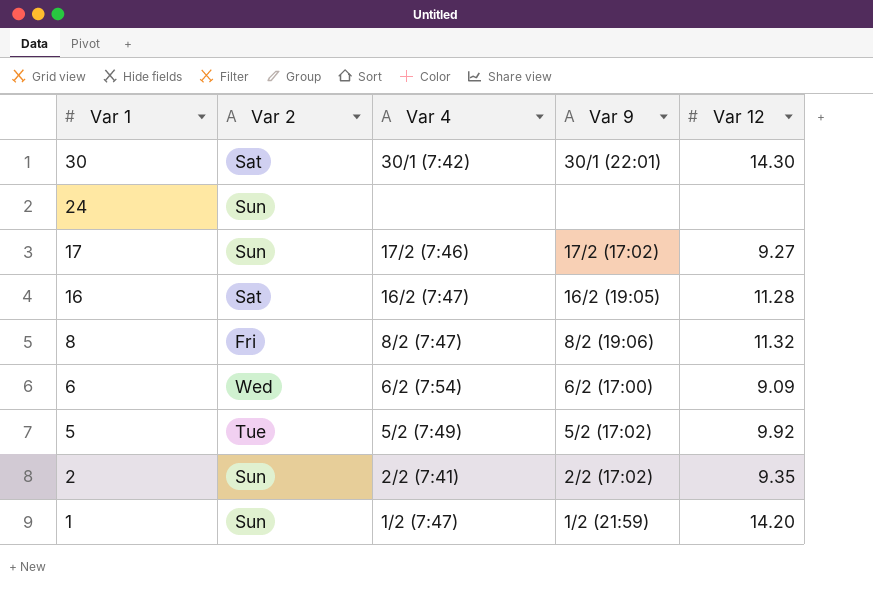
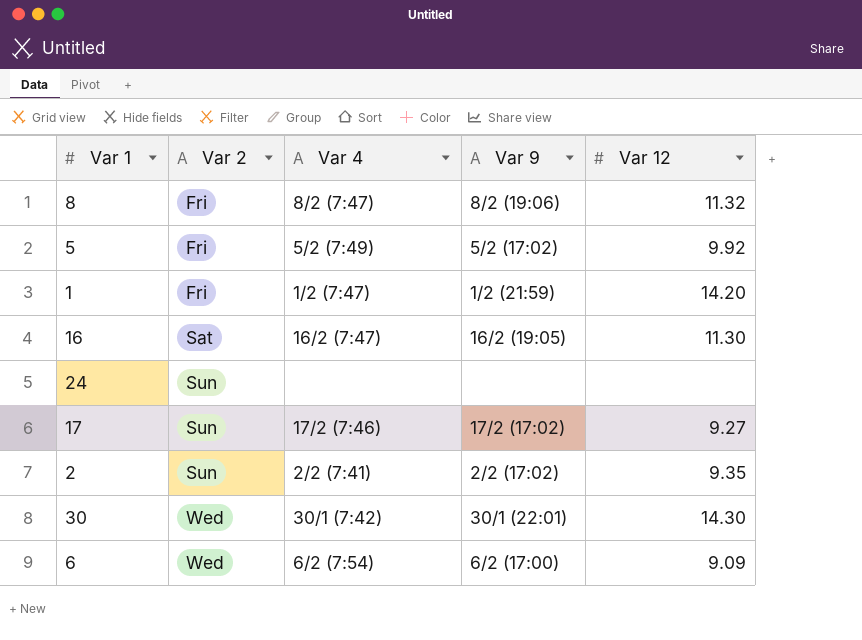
row order: Var 1 descending -> Var 2 ascending
5 | Var 2: Tue -> Fri
1 | Var 2: Sun -> Fri
16 | Var 12: 11.28 -> 11.30
30 | Var 2: Sat -> Wed

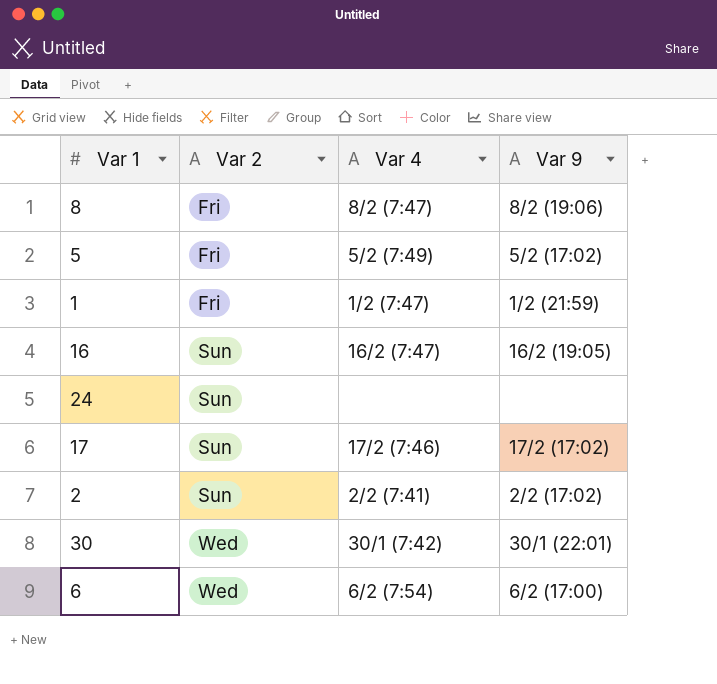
column Var 12 | position: 5 -> none
16 | Var 2: Sat -> Sun

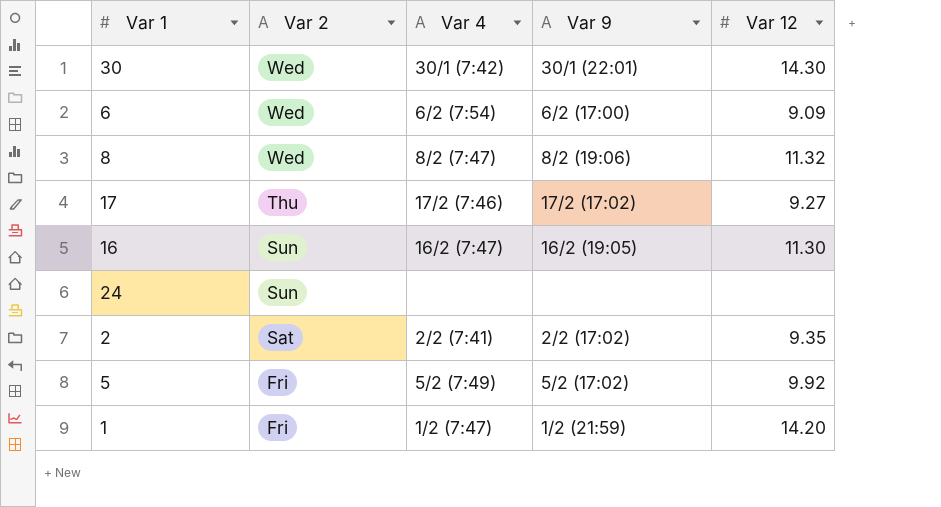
row order: Var 2 ascending -> Var 2 descending
column Var 12 | position: none -> 5
8 | Var 2: Fri -> Wed
17 | Var 2: Sun -> Thu
2 | Var 2: Sun -> Sat

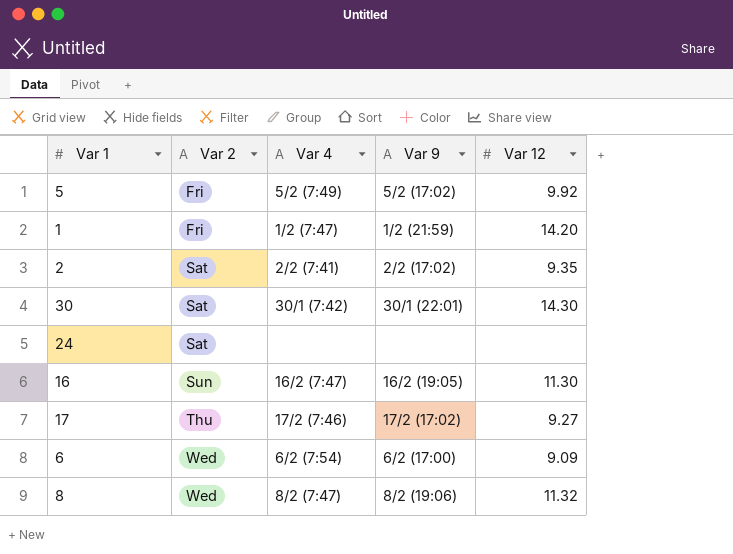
row order: Var 2 descending -> Var 2 ascending
30 | Var 2: Wed -> Sat
24 | Var 2: Sun -> Sat

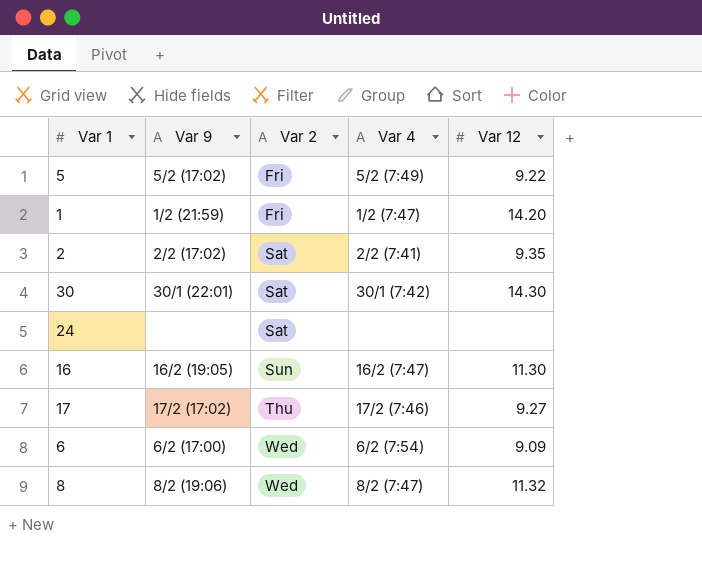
column Var 9 | position: 4 -> 2
5 | Var 12: 9.92 -> 9.22

